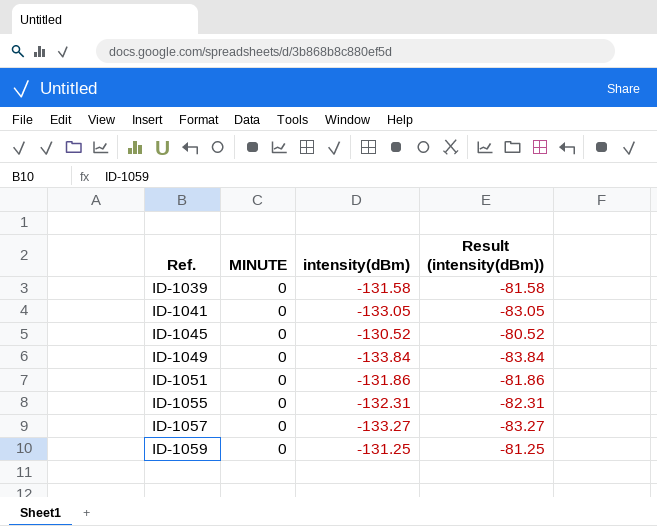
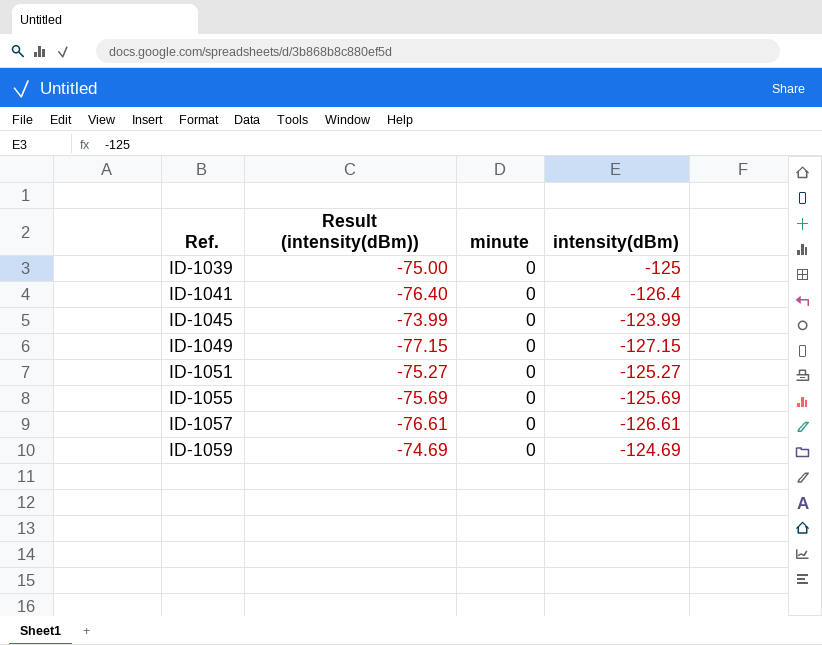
column Result (intensity(dBm)) | position: 4 -> 2
column name: MINUTE -> minute
ID-1039 | Result (intensity(dBm)): -81.58 -> -75.00
ID-1039 | intensity(dBm): -131.58 -> -125
ID-1041 | Result (intensity(dBm)): -83.05 -> -76.40
ID-1041 | intensity(dBm): -133.05 -> -126.4
ID-1045 | Result (intensity(dBm)): -80.52 -> -73.99
ID-1045 | intensity(dBm): -130.52 -> -123.99
ID-1049 | Result (intensity(dBm)): -83.84 -> -77.15
ID-1049 | intensity(dBm): -133.84 -> -127.15
ID-1051 | Result (intensity(dBm)): -81.86 -> -75.27
ID-1051 | intensity(dBm): -131.86 -> -125.27
ID-1055 | Result (intensity(dBm)): -82.31 -> -75.69
ID-1055 | intensity(dBm): -132.31 -> -125.69
ID-1057 | Result (intensity(dBm)): -83.27 -> -76.61
ID-1057 | intensity(dBm): -133.27 -> -126.61
ID-1059 | Result (intensity(dBm)): -81.25 -> -74.69
ID-1059 | intensity(dBm): -131.25 -> -124.69

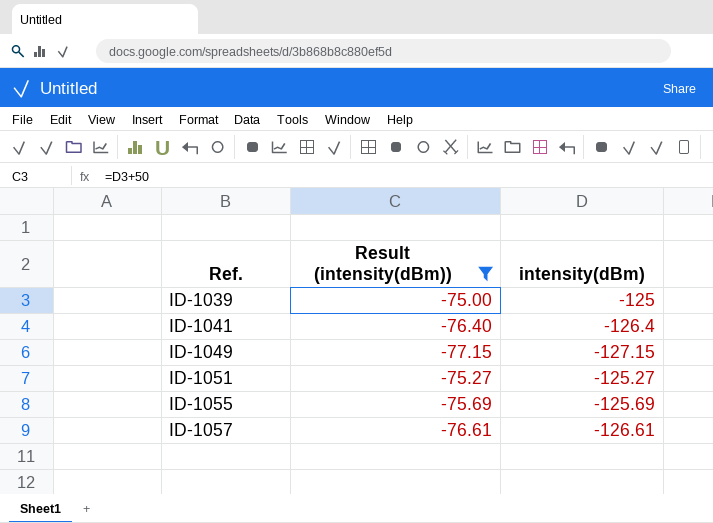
filter: none -> Result (intensity(dBm)) <= -75.00
column minute | position: 3 -> none

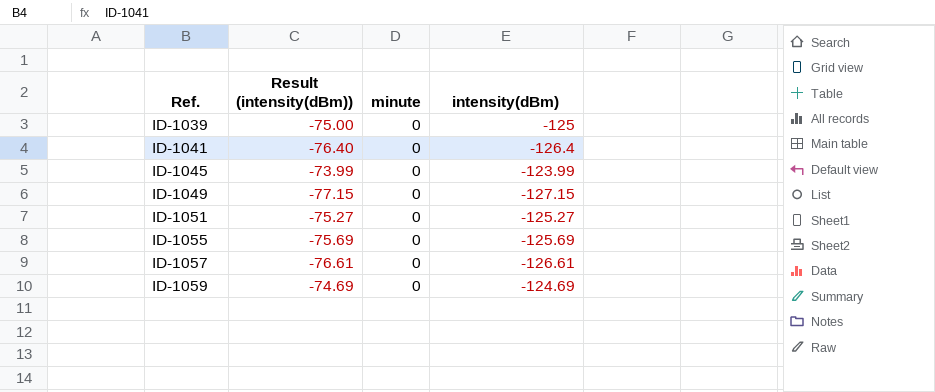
filter: Result (intensity(dBm)) <= -75.00 -> none
column minute | position: none -> 3

